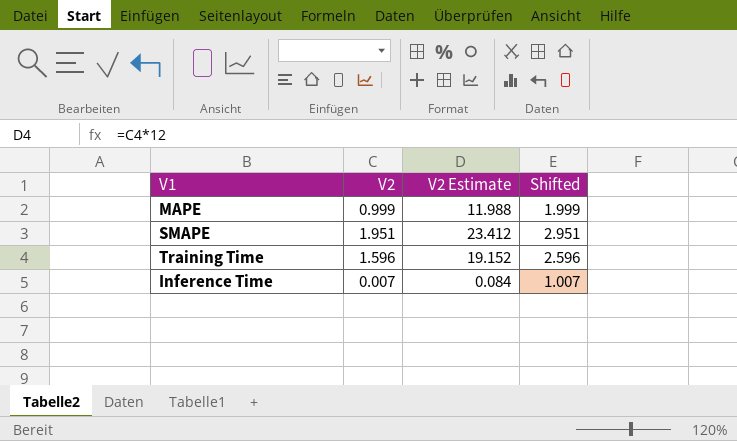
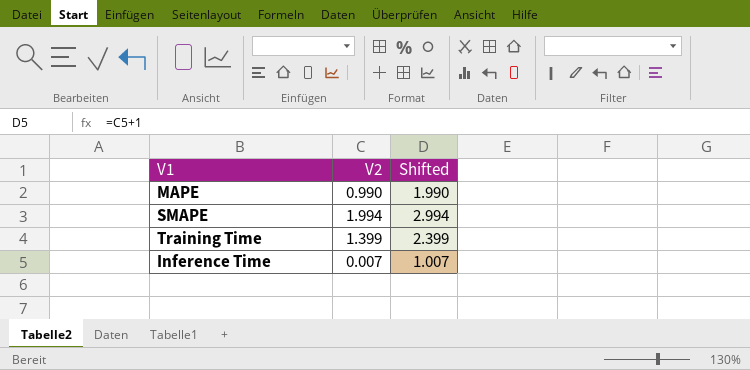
column V2 Estimate | formula: [V2] * 12 -> none
MAPE | V2: 0.999 -> 0.990
MAPE | Shifted: 1.999 -> 1.990
SMAPE | V2: 1.951 -> 1.994
SMAPE | Shifted: 2.951 -> 2.994
Training Time | V2: 1.596 -> 1.399
Training Time | Shifted: 2.596 -> 2.399

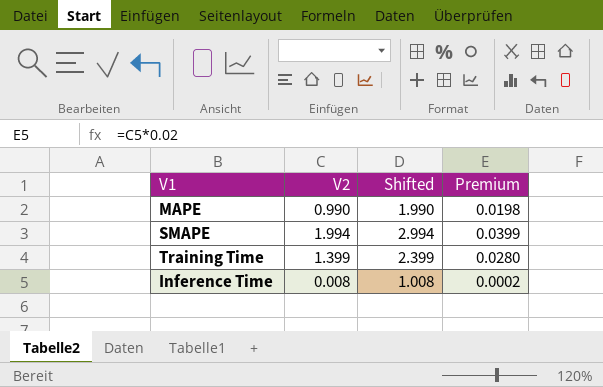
column Premium | formula: none -> [V2] * 0.02
Inference Time | V2: 0.007 -> 0.008
Inference Time | Shifted: 1.007 -> 1.008

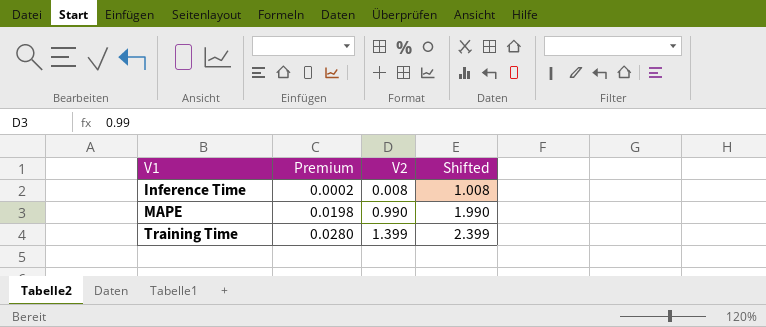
row order: none -> V1 ascending
column Premium | position: 4 -> 2
row SMAPE: 1.994 | 2.994 | 0.0399 -> none

